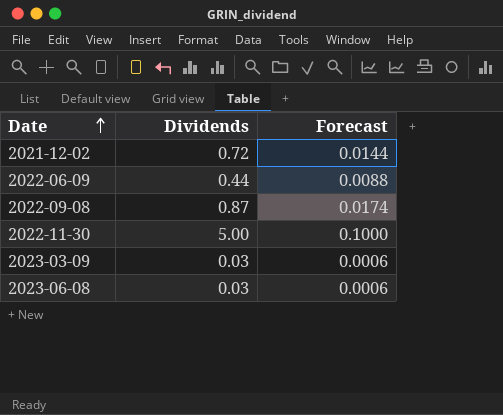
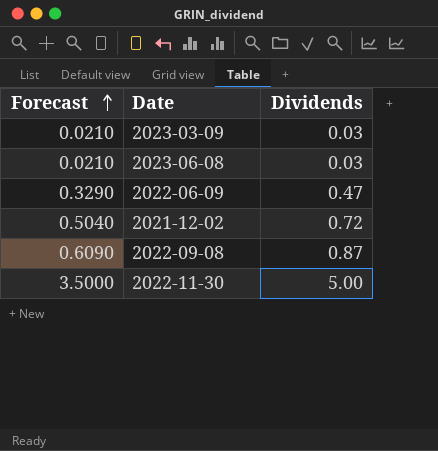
row order: Date ascending -> Forecast ascending
column Forecast | formula: [Dividends] * 0.02 -> [Dividends] * 0.7
column Forecast | position: 3 -> 1
2022-06-09 | Dividends: 0.44 -> 0.47

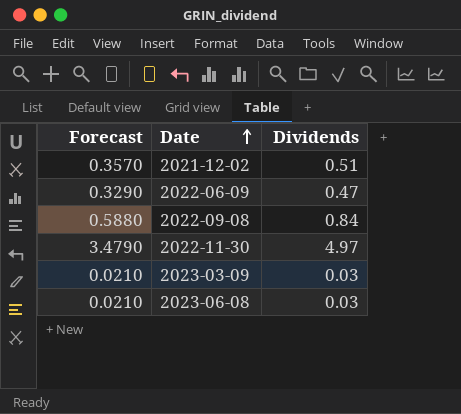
row order: Forecast ascending -> Date ascending
2021-12-02 | Forecast: 0.5040 -> 0.3570
2021-12-02 | Dividends: 0.72 -> 0.51
2022-09-08 | Forecast: 0.6090 -> 0.5880
2022-09-08 | Dividends: 0.87 -> 0.84
2022-11-30 | Forecast: 3.5000 -> 3.4790
2022-11-30 | Dividends: 5.00 -> 4.97

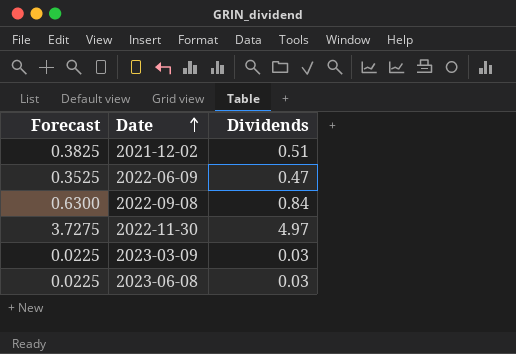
column Forecast | formula: [Dividends] * 0.7 -> [Dividends] * 0.75

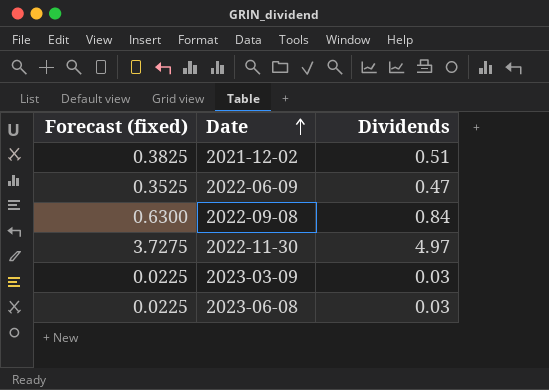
column name: Forecast -> Forecast (fixed)

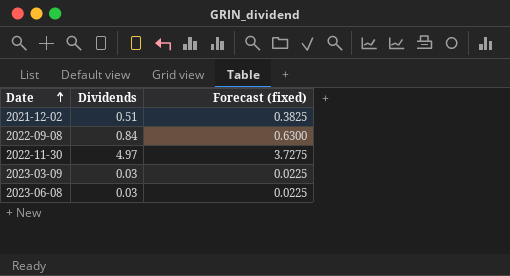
column Forecast (fixed) | position: 1 -> 3
row 2022-06-09: 0.3525 | 0.47 -> none

